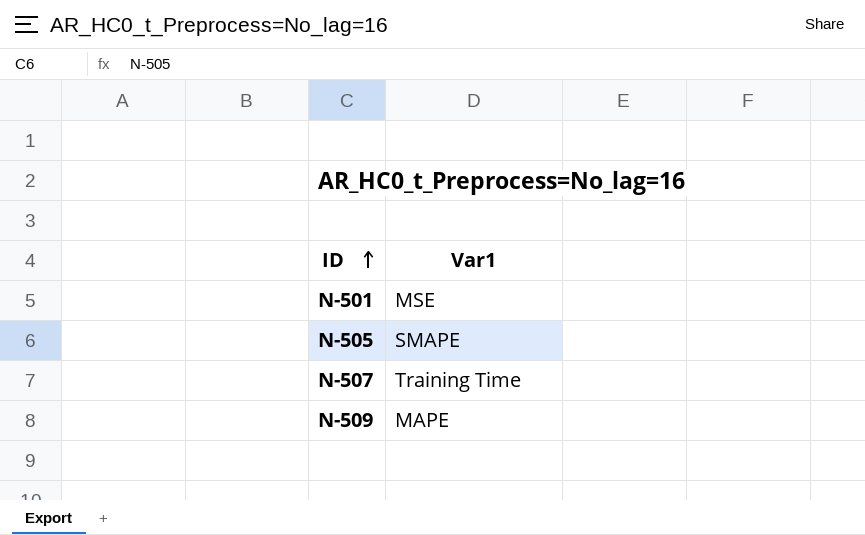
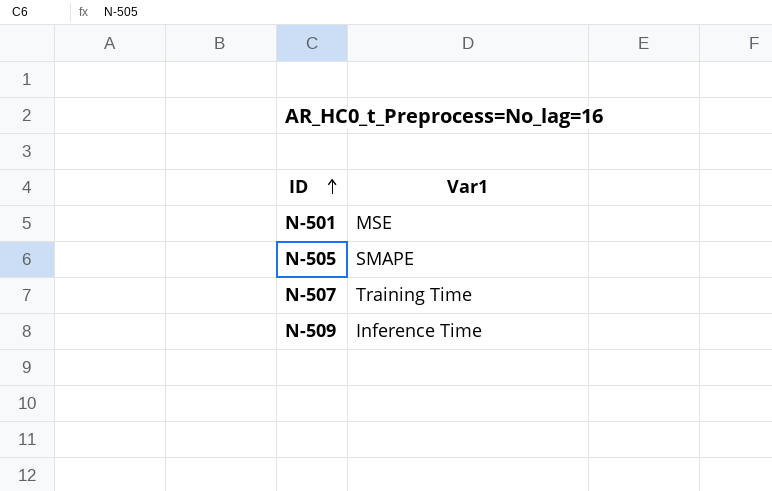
N-509 | Var1: MAPE -> Inference Time

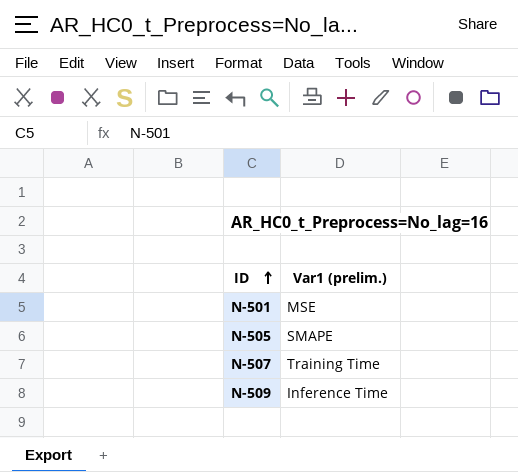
column name: Var1 -> Var1 (prelim.)

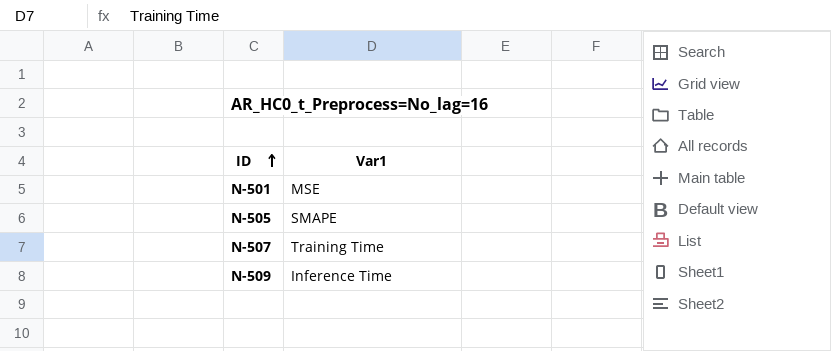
column name: Var1 (prelim.) -> Var1

